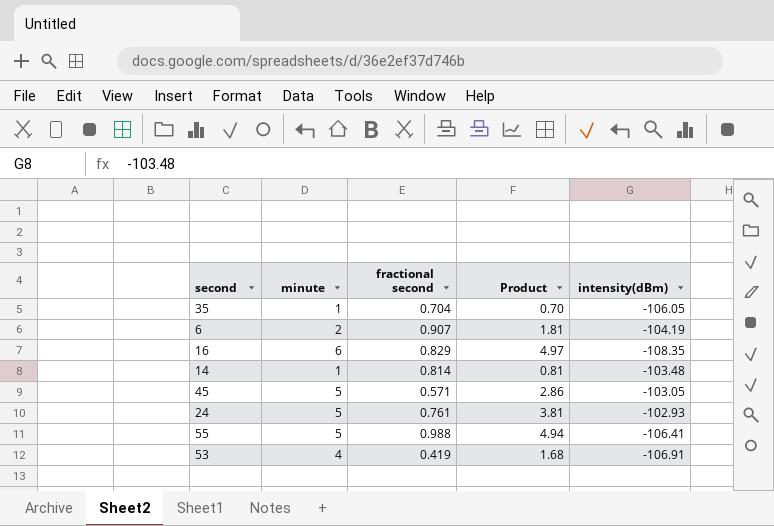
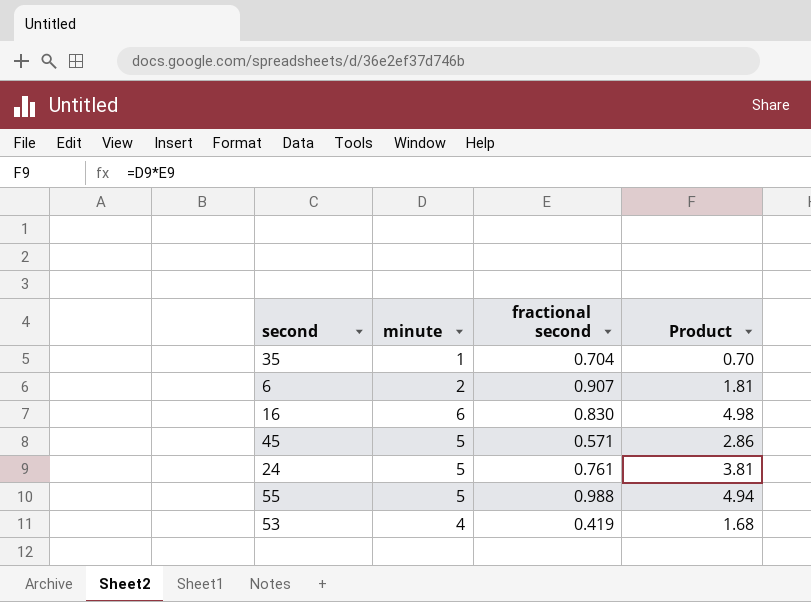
column intensity(dBm) | position: 5 -> none
row 14: 1 | 0.814 | 0.81 | -103.48 -> none
16 | fractional second: 0.829 -> 0.830
16 | Product: 4.97 -> 4.98

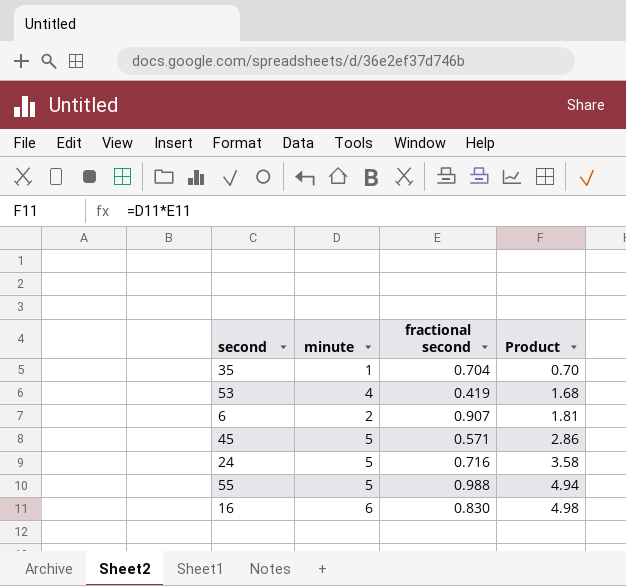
row order: none -> Product ascending
24 | fractional second: 0.761 -> 0.716
24 | Product: 3.81 -> 3.58

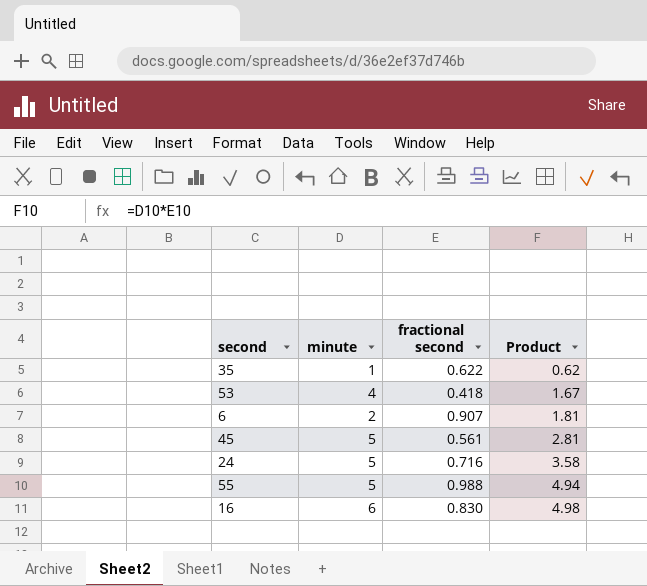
35 | fractional second: 0.704 -> 0.622
35 | Product: 0.70 -> 0.62
53 | fractional second: 0.419 -> 0.418
53 | Product: 1.68 -> 1.67
45 | fractional second: 0.571 -> 0.561
45 | Product: 2.86 -> 2.81

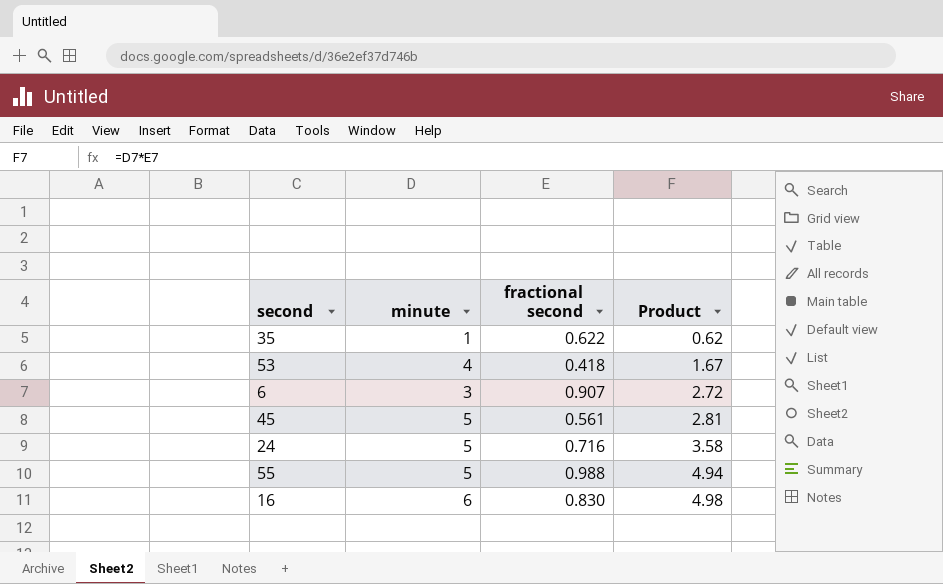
6 | minute: 2 -> 3
6 | Product: 1.81 -> 2.72

